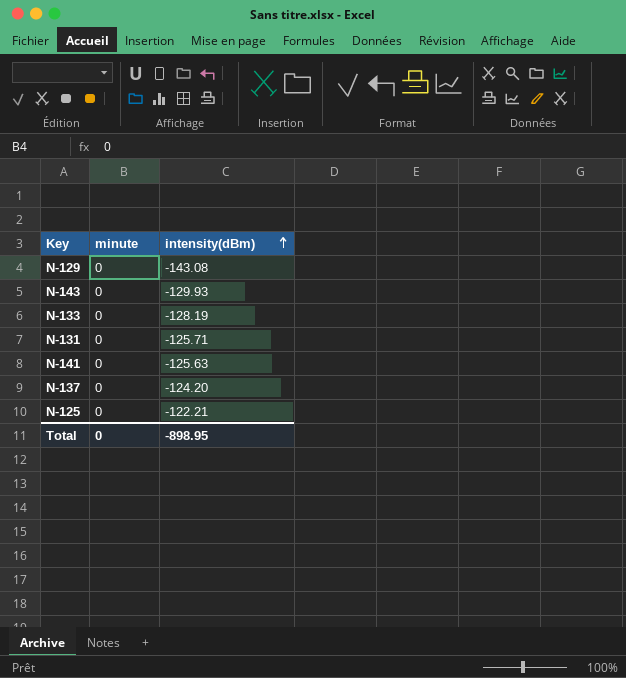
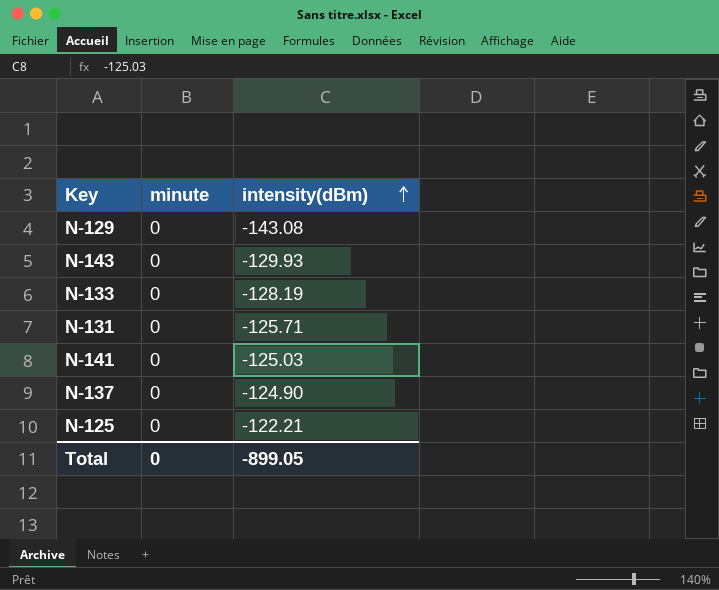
N-141 | intensity(dBm): -125.63 -> -125.03
N-137 | intensity(dBm): -124.20 -> -124.90
Total | intensity(dBm): -898.95 -> -899.05

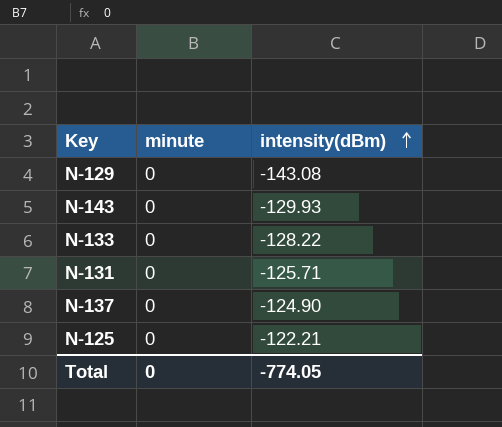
row N-141: 0 | -125.03 -> none
N-133 | intensity(dBm): -128.19 -> -128.22
Total | intensity(dBm): -899.05 -> -774.05

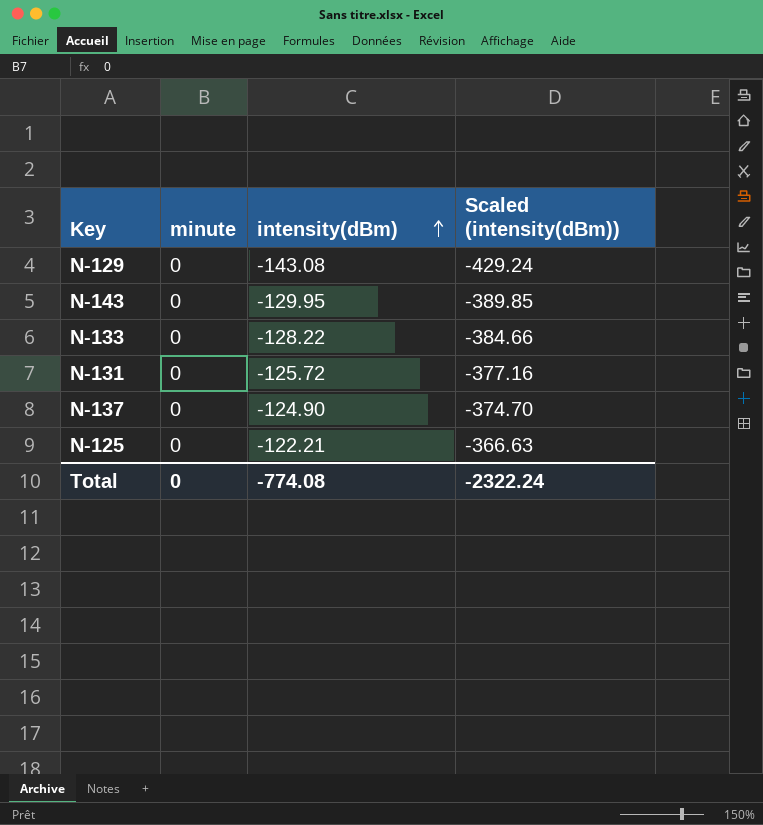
column Scaled (intensity(dBm)) | formula: none -> [intensity(dBm)] * 3
N-143 | intensity(dBm): -129.93 -> -129.95
N-131 | intensity(dBm): -125.71 -> -125.72
Total | intensity(dBm): -774.05 -> -774.08

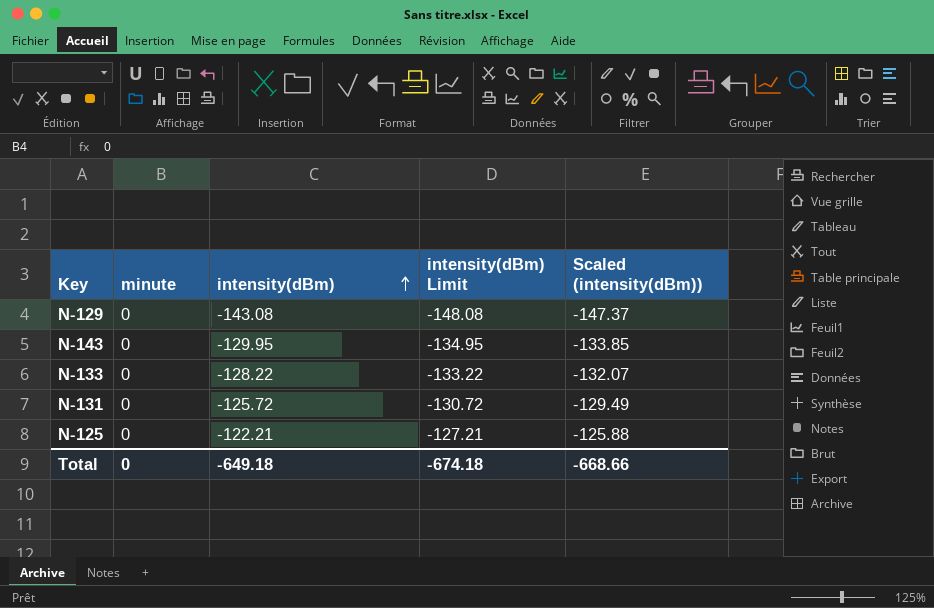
column intensity(dBm) Limit | formula: none -> [intensity(dBm)] - 5
column Scaled (intensity(dBm)) | formula: [intensity(dBm)] * 3 -> [intensity(dBm)] * 1.03
row N-137: 0 | -124.90 | -374.70 -> none
Total | intensity(dBm): -774.08 -> -649.18
Total | Scaled (intensity(dBm)): -2322.24 -> -668.66

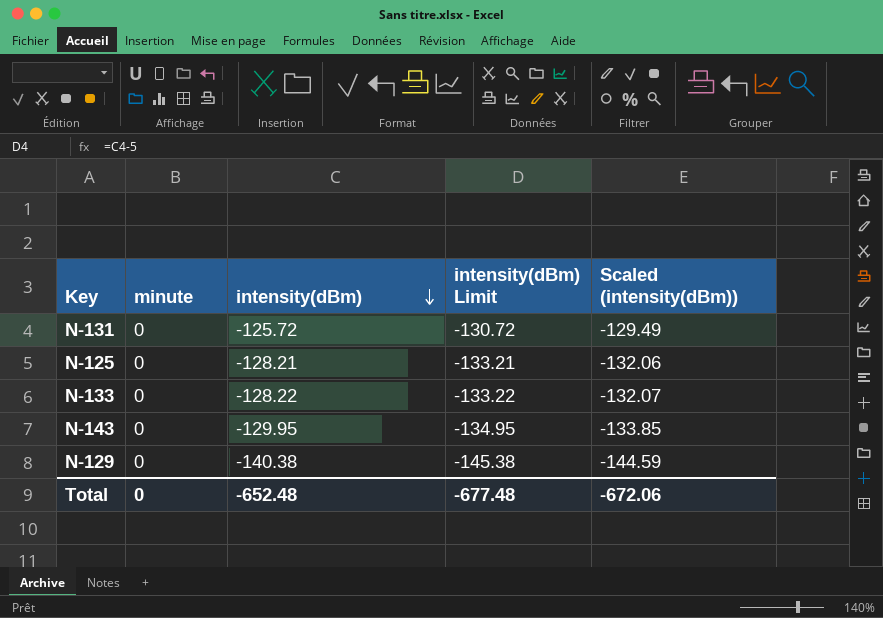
row order: intensity(dBm) ascending -> intensity(dBm) descending
N-125 | intensity(dBm): -122.21 -> -128.21
N-125 | intensity(dBm) Limit: -127.21 -> -133.21
N-125 | Scaled (intensity(dBm)): -125.88 -> -132.06
N-129 | intensity(dBm): -143.08 -> -140.38
N-129 | intensity(dBm) Limit: -148.08 -> -145.38
N-129 | Scaled (intensity(dBm)): -147.37 -> -144.59
Total | intensity(dBm): -649.18 -> -652.48
Total | intensity(dBm) Limit: -674.18 -> -677.48
Total | Scaled (intensity(dBm)): -668.66 -> -672.06

